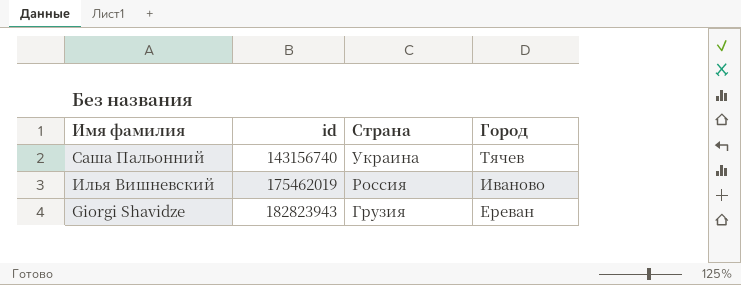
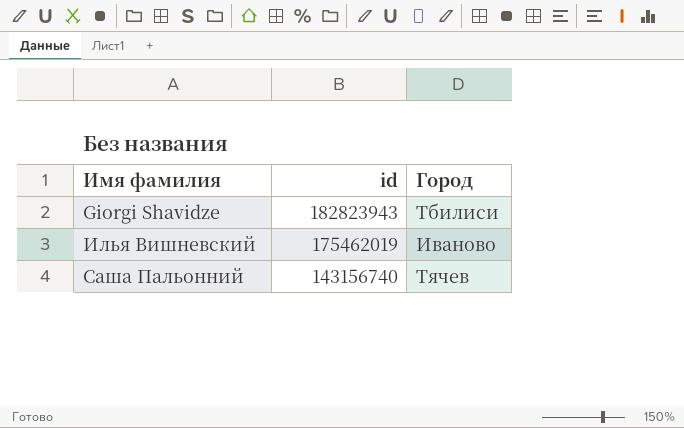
row order: Имя фамилия descending -> Имя фамилия ascending
column Страна | position: 3 -> none
Giorgi Shavidze | Город: Ереван -> Тбилиси

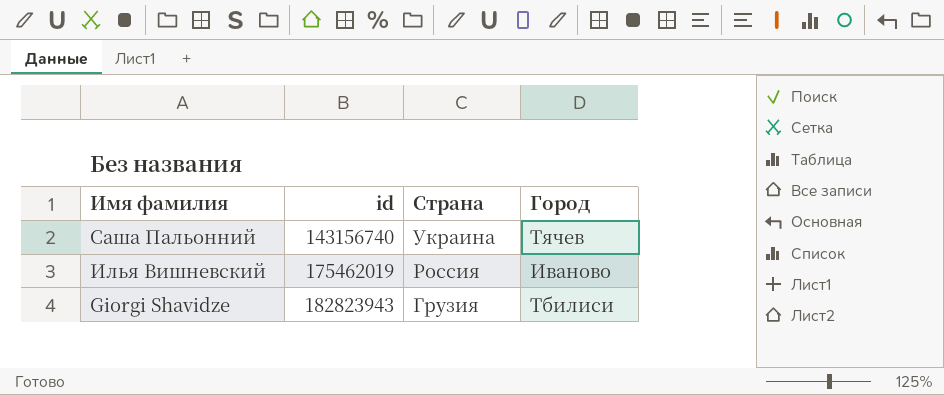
row order: Имя фамилия ascending -> Имя фамилия descending
column Страна | position: none -> 3

